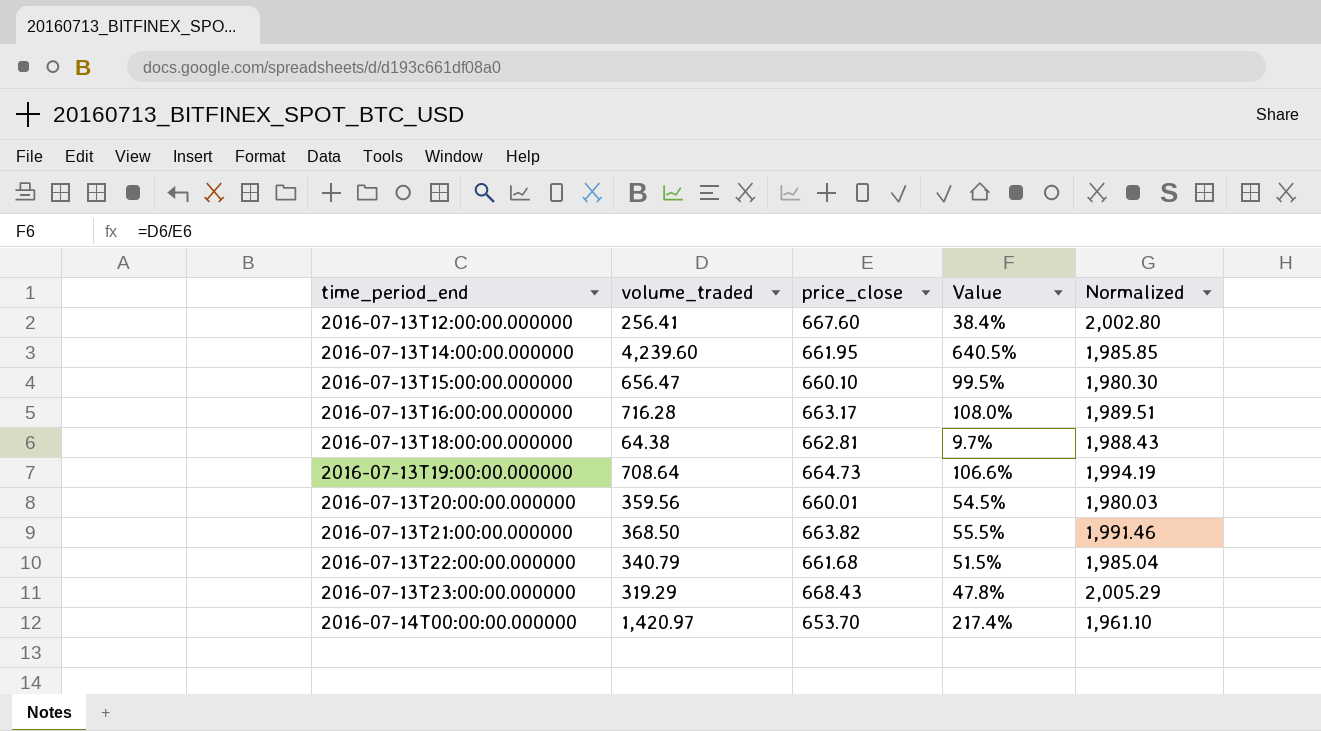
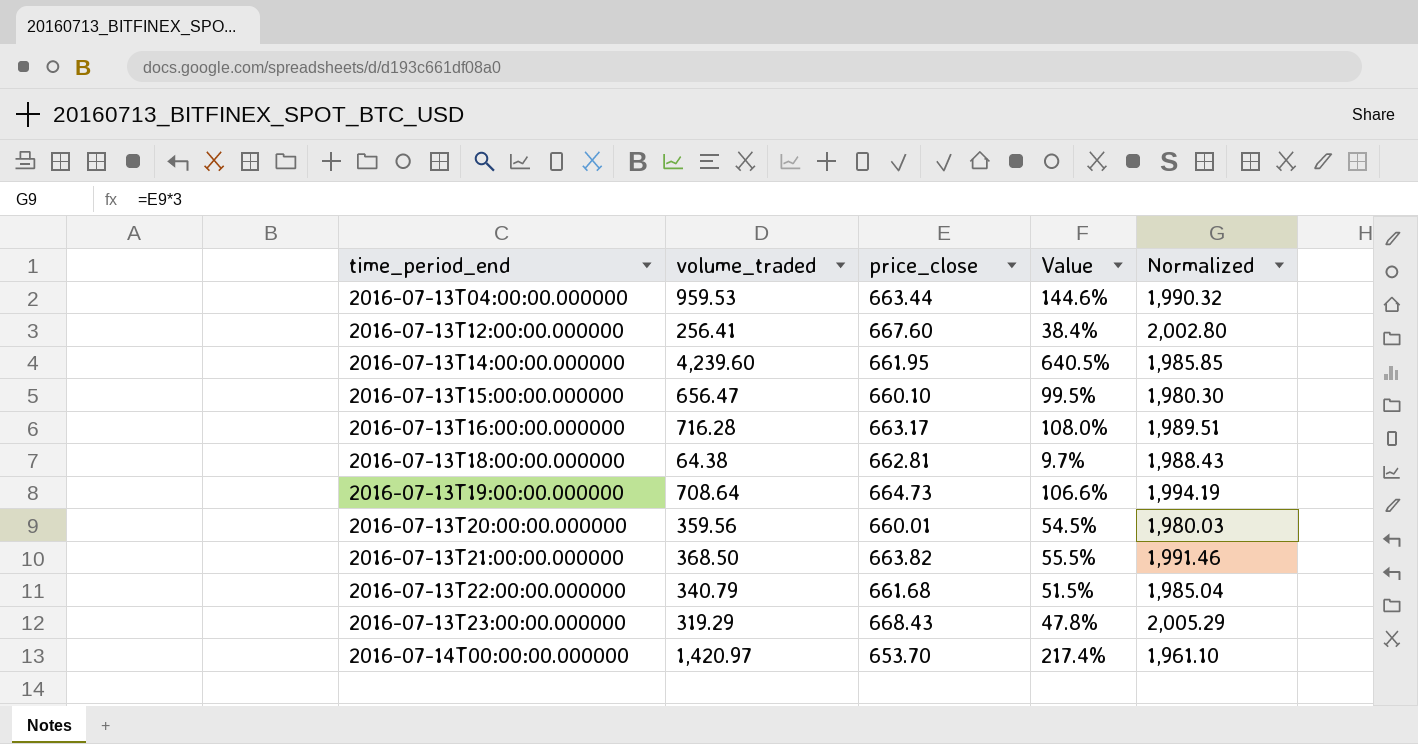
row 2016-07-13T04:00:00.000000: none -> 959.53 | 663.44 | 144.6% | 1,990.32

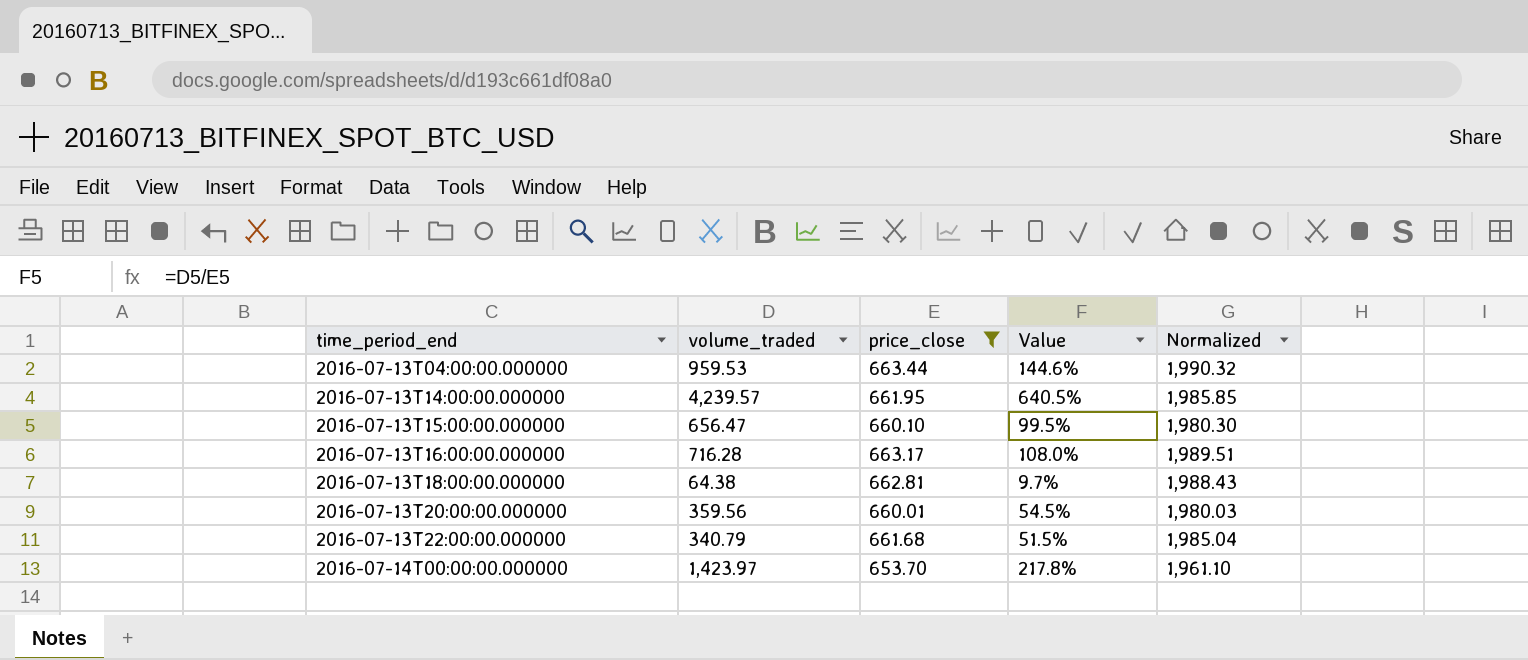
filter: none -> price_close <= 663.44
2016-07-13T14:00:00.000000 | volume_traded: 4,239.60 -> 4,239.57
2016-07-14T00:00:00.000000 | volume_traded: 1,420.97 -> 1,423.97
2016-07-14T00:00:00.000000 | Value: 217.4% -> 217.8%

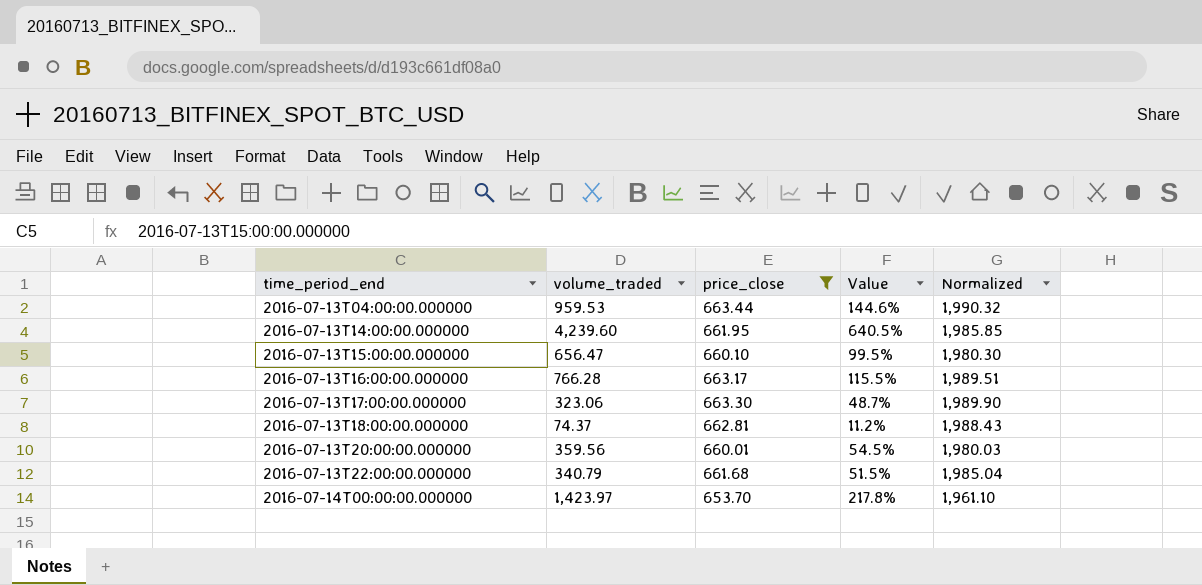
2016-07-13T14:00:00.000000 | volume_traded: 4,239.57 -> 4,239.60
2016-07-13T16:00:00.000000 | volume_traded: 716.28 -> 766.28
2016-07-13T16:00:00.000000 | Value: 108.0% -> 115.5%
row 2016-07-13T17:00:00.000000: none -> 323.06 | 663.30 | 48.7% | 1,989.90
2016-07-13T18:00:00.000000 | volume_traded: 64.38 -> 74.37
2016-07-13T18:00:00.000000 | Value: 9.7% -> 11.2%

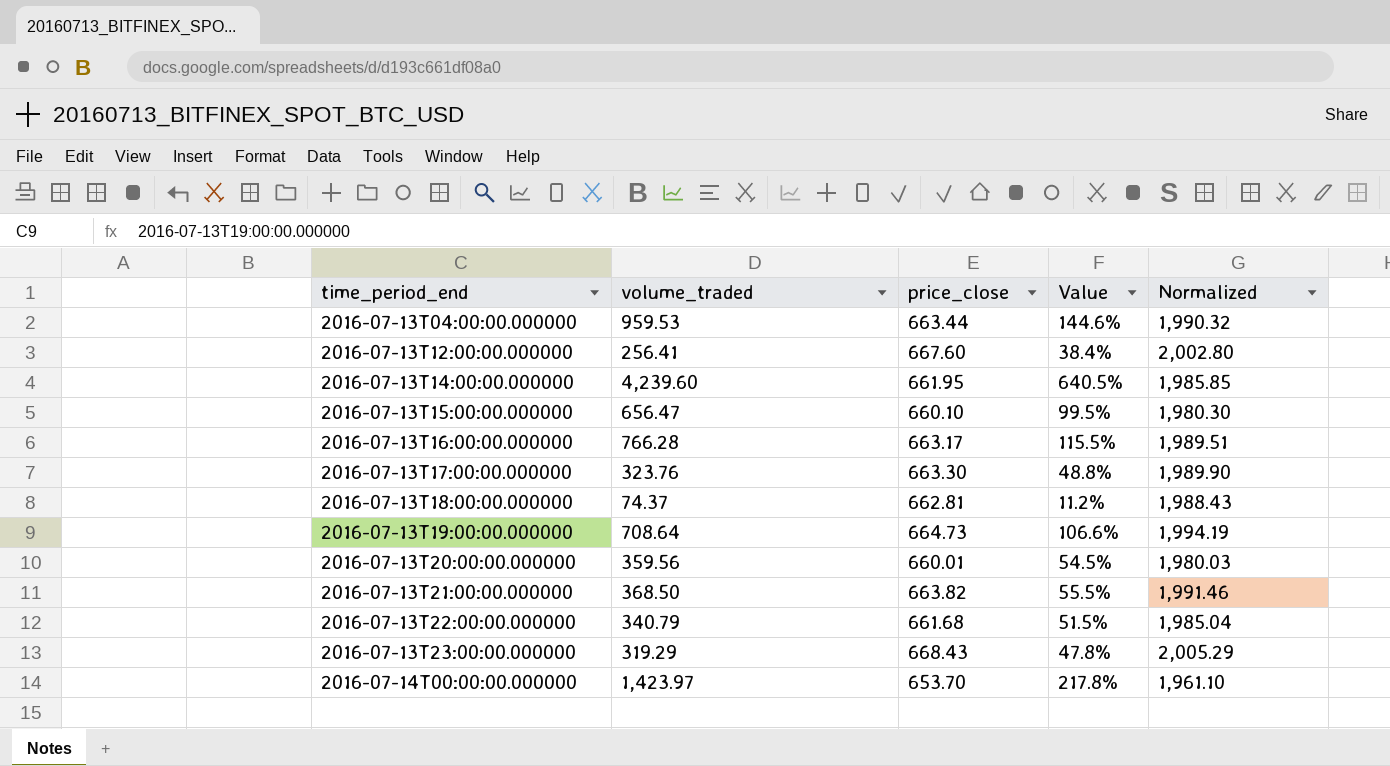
filter: price_close <= 663.44 -> none
2016-07-13T17:00:00.000000 | volume_traded: 323.06 -> 323.76
2016-07-13T17:00:00.000000 | Value: 48.7% -> 48.8%

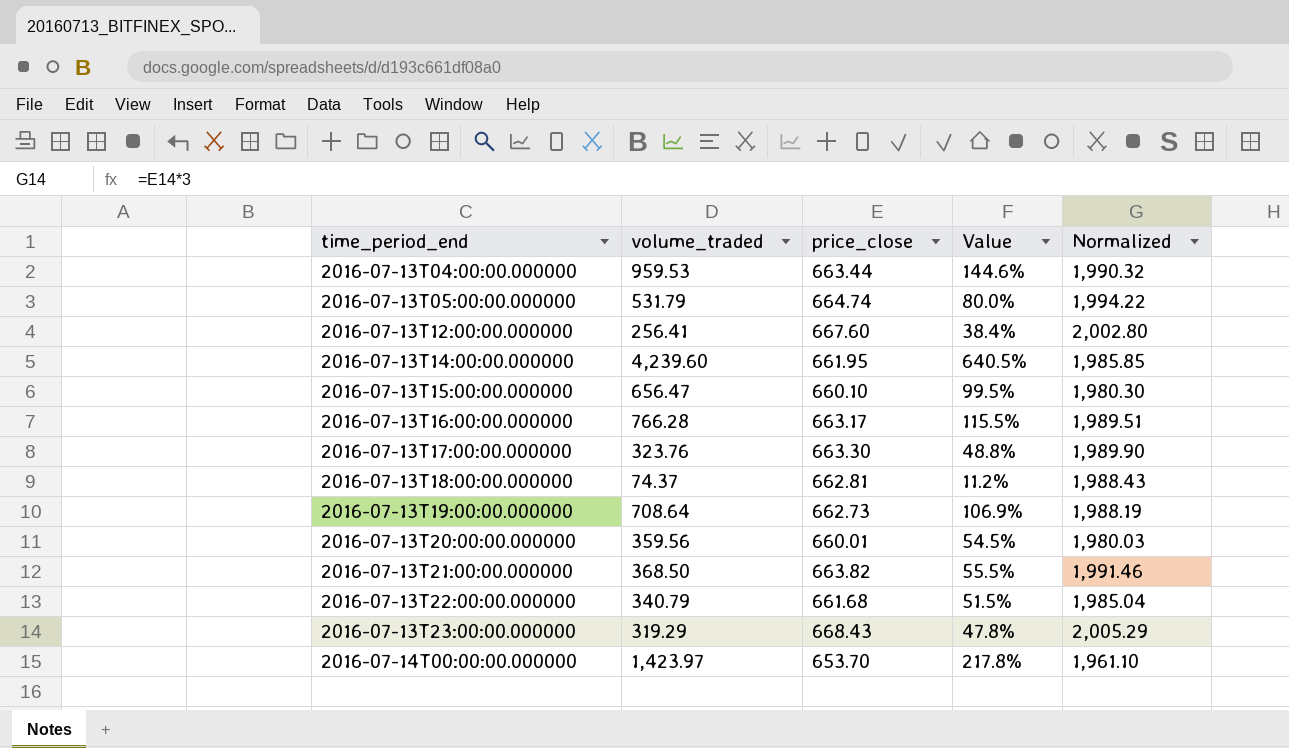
row 2016-07-13T05:00:00.000000: none -> 531.79 | 664.74 | 80.0% | 1,994.22
2016-07-13T19:00:00.000000 | price_close: 664.73 -> 662.73
2016-07-13T19:00:00.000000 | Value: 106.6% -> 106.9%
2016-07-13T19:00:00.000000 | Normalized: 1,994.19 -> 1,988.19

